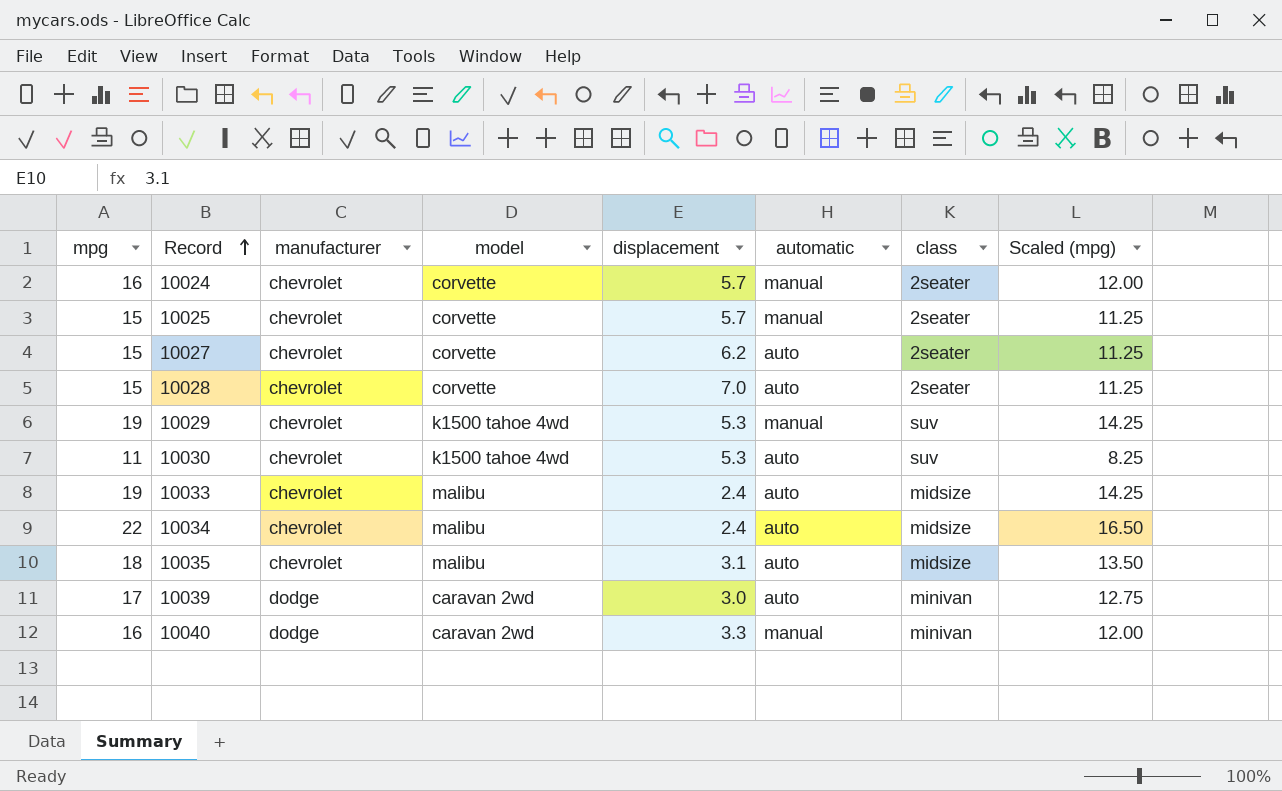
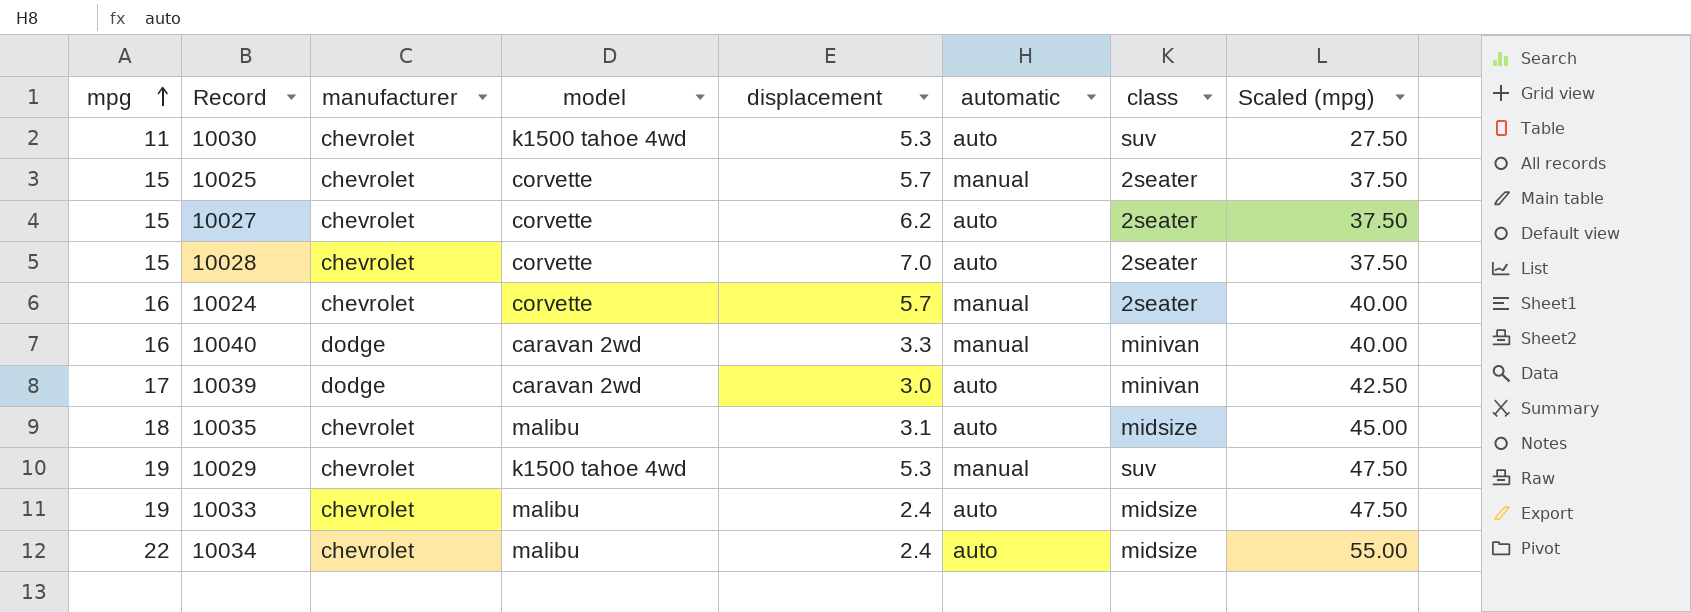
row order: Record ascending -> mpg ascending
column Scaled (mpg) | formula: [mpg] * 0.75 -> [mpg] * 2.5

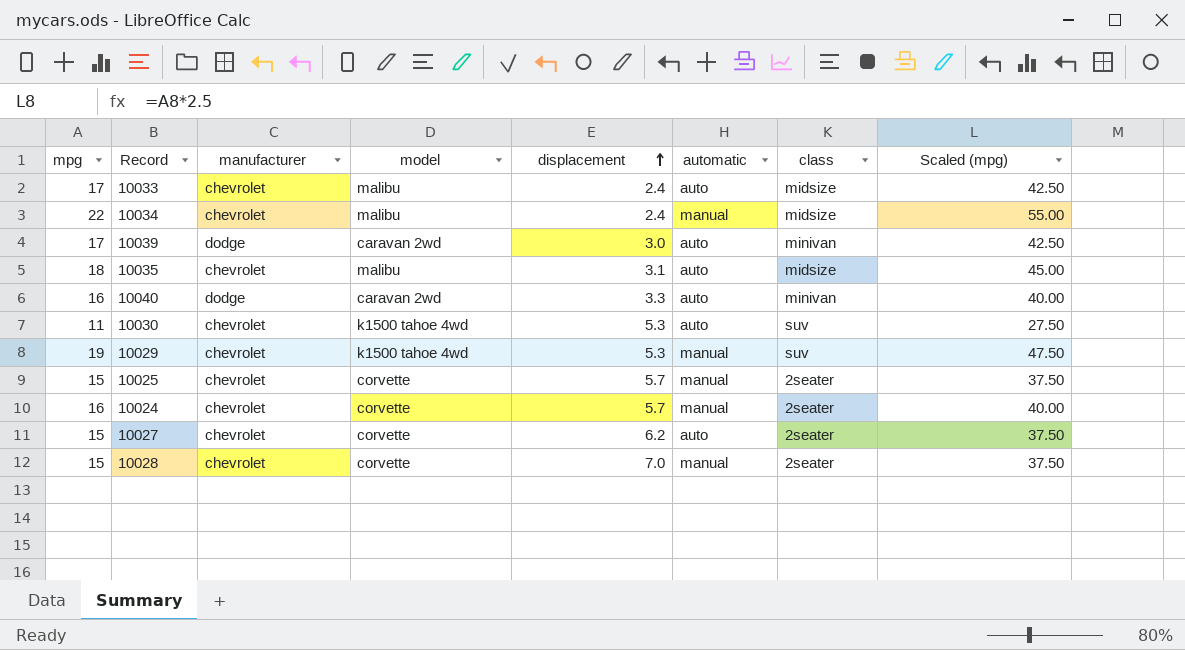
row order: mpg ascending -> displacement ascending
10033 | mpg: 19 -> 17
10033 | Scaled (mpg): 47.50 -> 42.50
10034 | automatic: auto -> manual
10040 | automatic: manual -> auto
10028 | automatic: auto -> manual

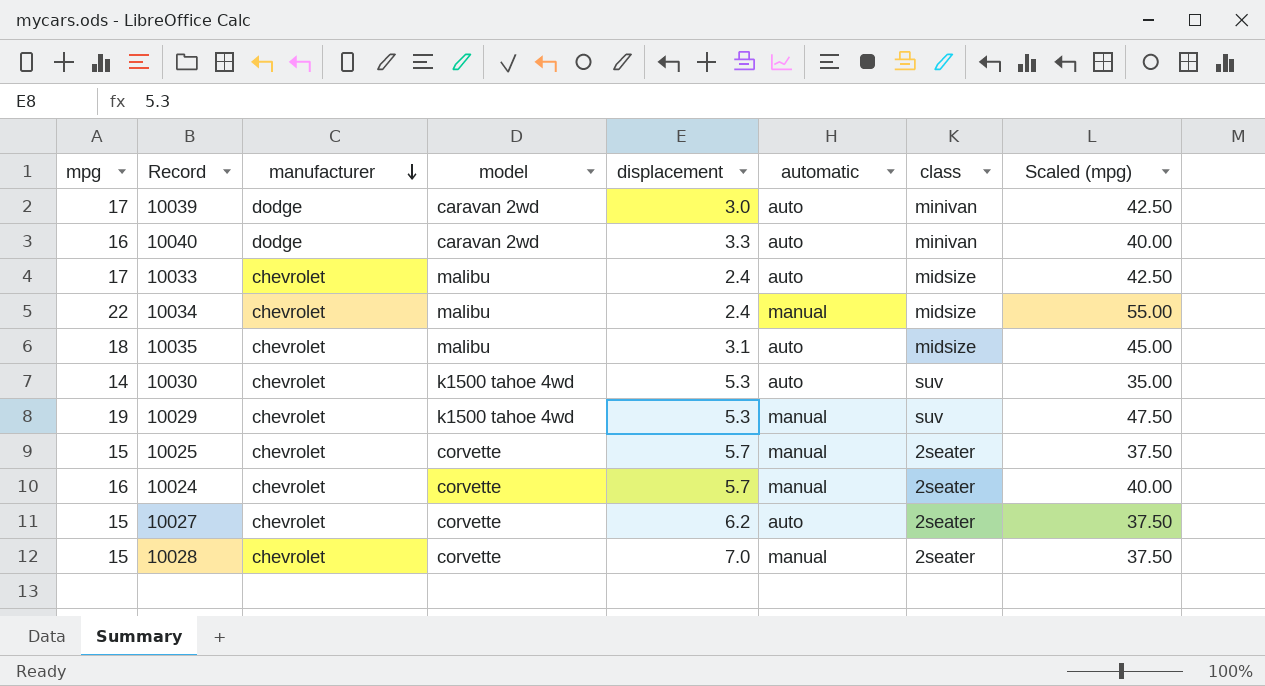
row order: displacement ascending -> manufacturer descending
10030 | mpg: 11 -> 14
10030 | Scaled (mpg): 27.50 -> 35.00

